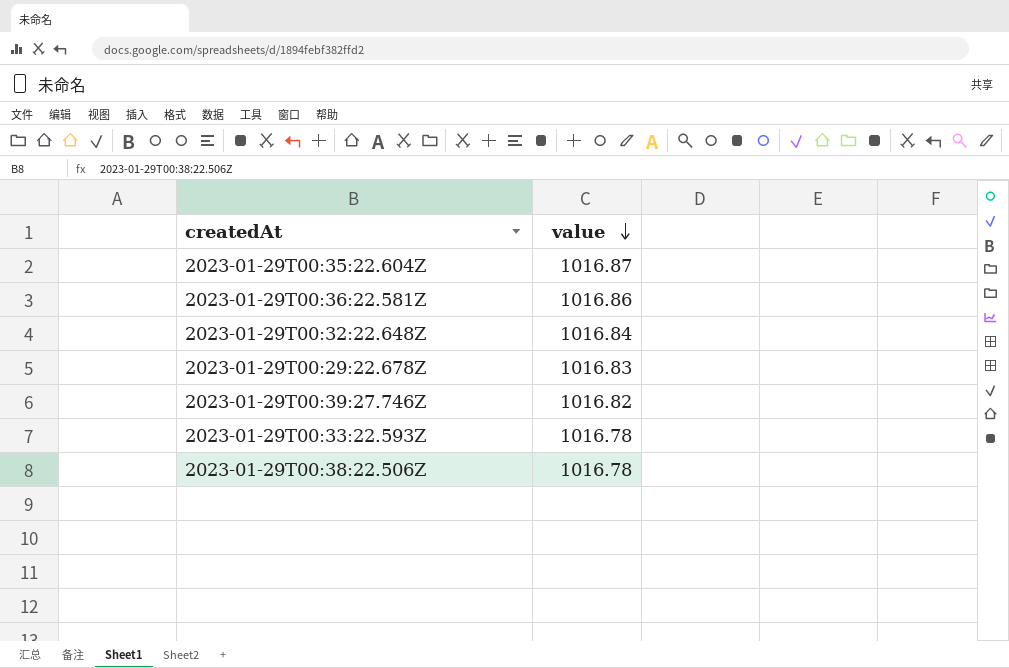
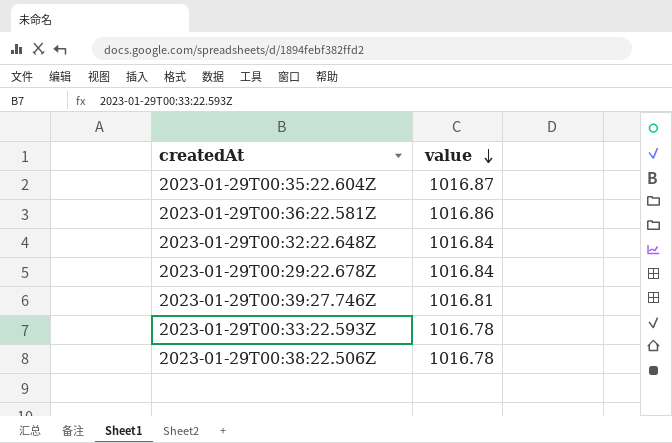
2023-01-29T00:29:22.678Z | value: 1016.83 -> 1016.84
2023-01-29T00:39:27.746Z | value: 1016.82 -> 1016.81

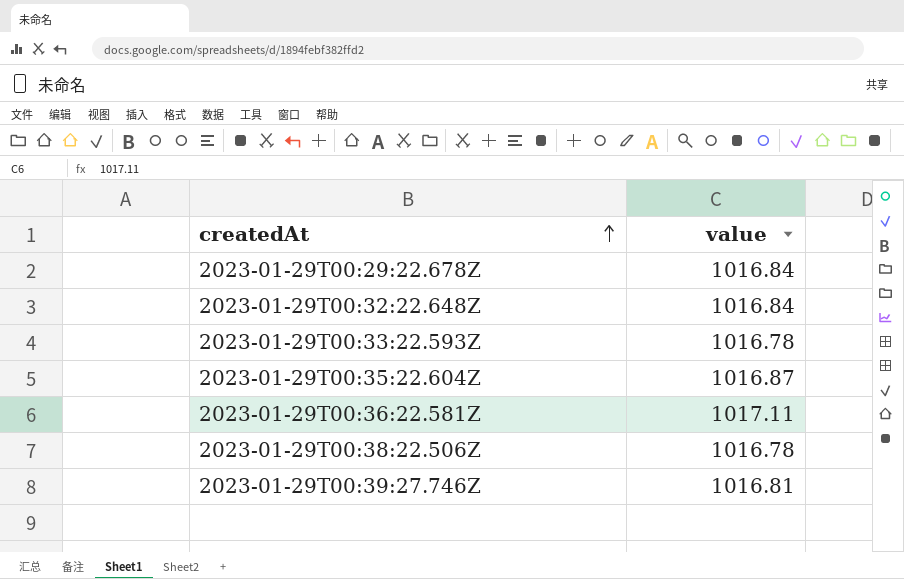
row order: value descending -> createdAt ascending
2023-01-29T00:36:22.581Z | value: 1016.86 -> 1017.11

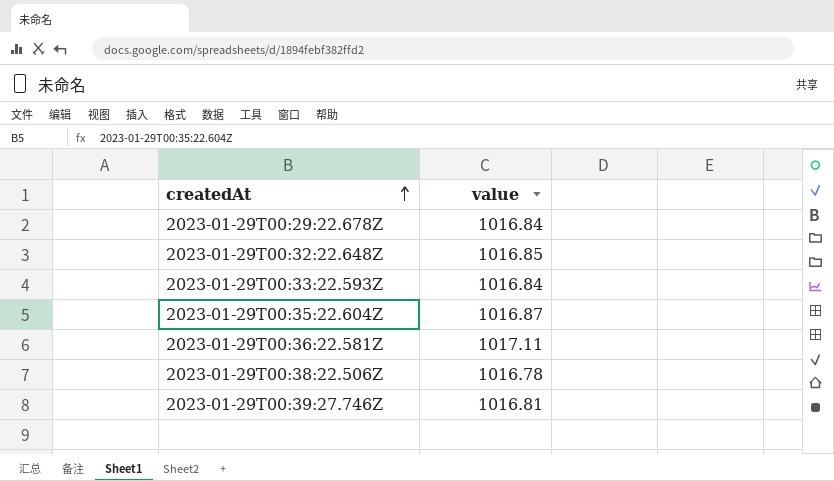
2023-01-29T00:32:22.648Z | value: 1016.84 -> 1016.85
2023-01-29T00:33:22.593Z | value: 1016.78 -> 1016.84

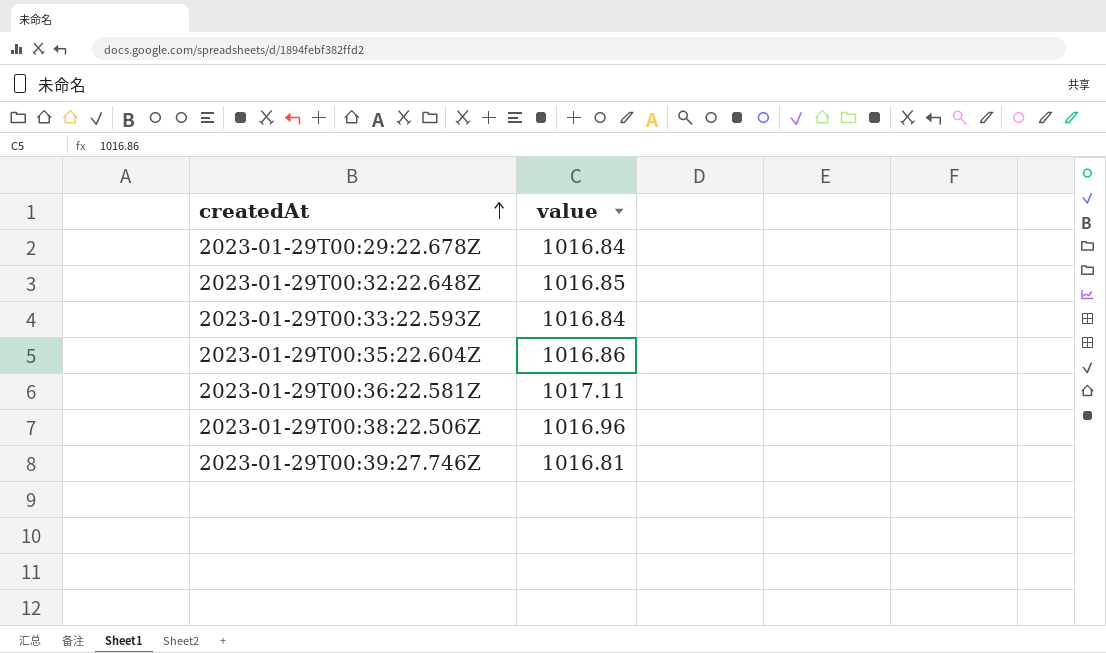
2023-01-29T00:35:22.604Z | value: 1016.87 -> 1016.86
2023-01-29T00:38:22.506Z | value: 1016.78 -> 1016.96

